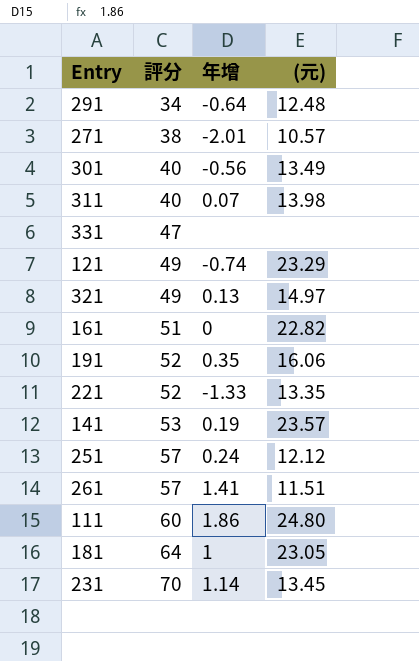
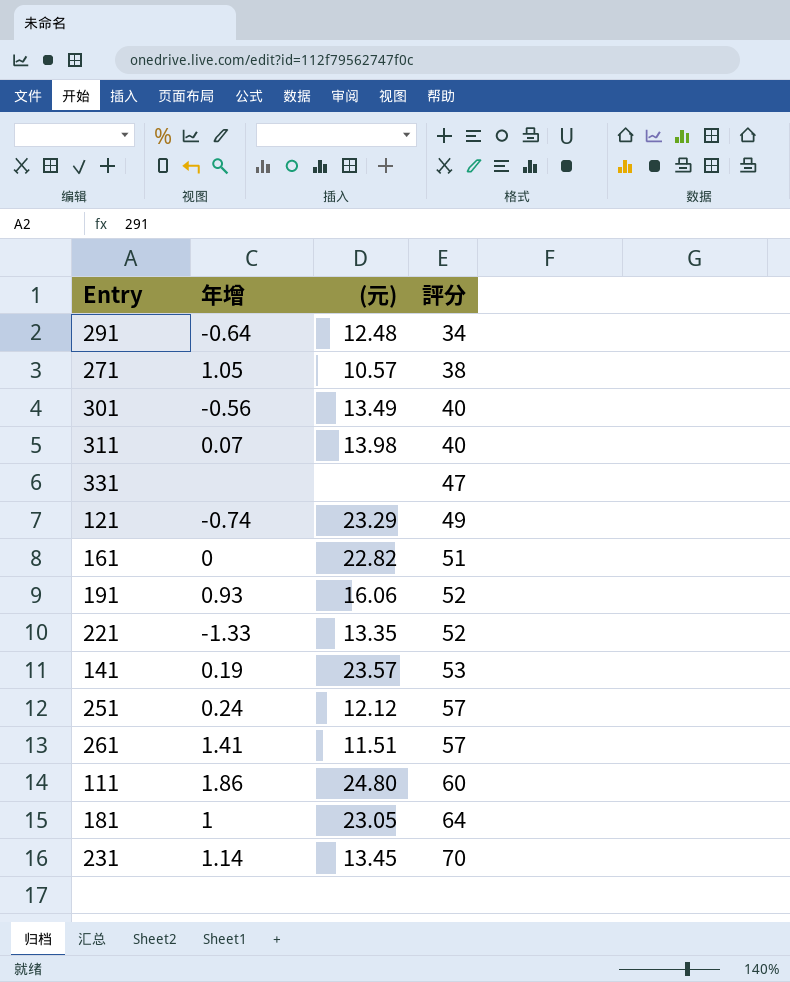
column 評分 | position: 2 -> 4
row 321: 49 | 0.13 | 14.97 -> none
271 | 年增: -2.01 -> 1.05
191 | 年增: 0.35 -> 0.93

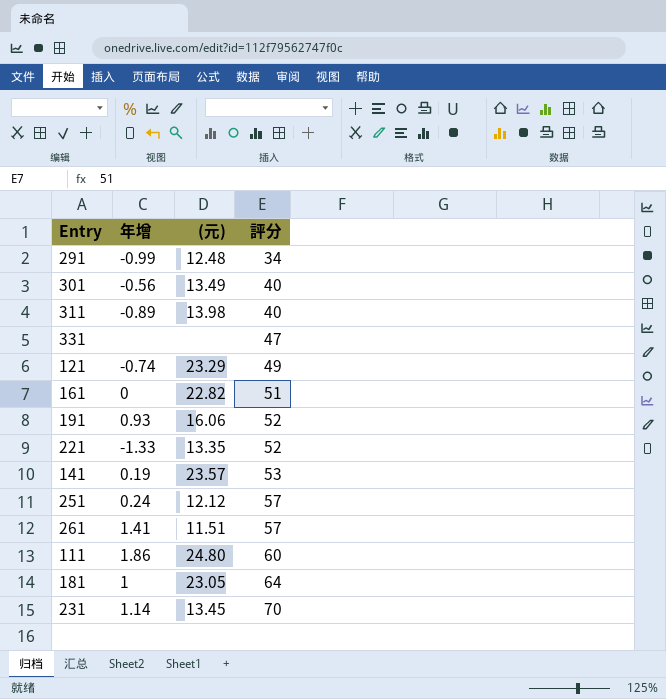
row 271: 1.05 | 10.57 | 38 -> none
291 | 年增: -0.64 -> -0.99
311 | 年增: 0.07 -> -0.89

